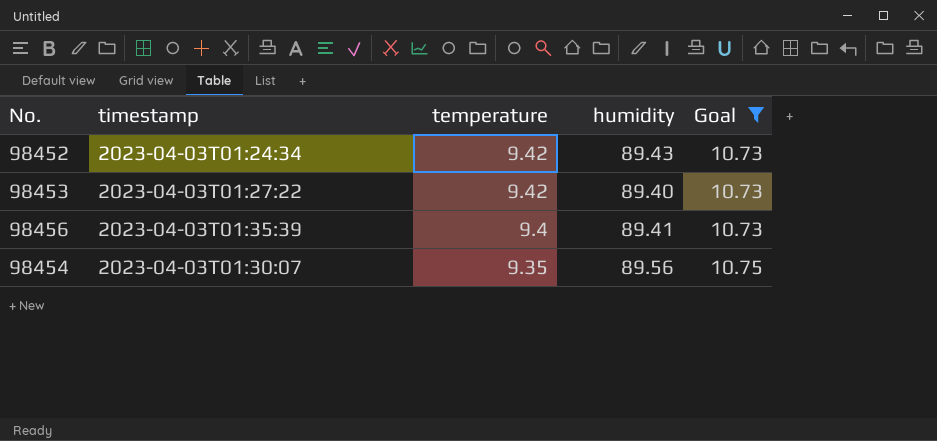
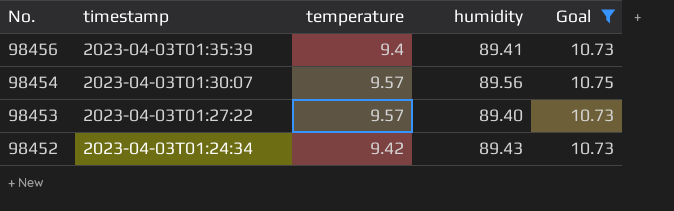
row order: temperature descending -> No. descending
98454 | temperature: 9.35 -> 9.57
98453 | temperature: 9.42 -> 9.57

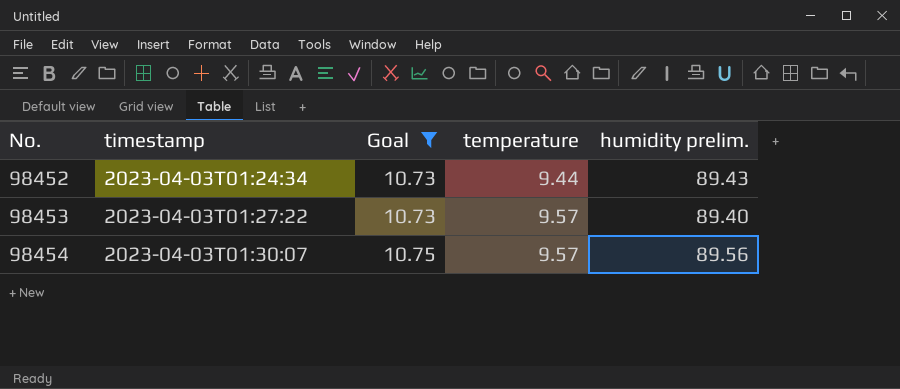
row order: No. descending -> No. ascending
column Goal | position: 5 -> 3
column name: humidity -> humidity prelim.
row 98456: 2023-04-03T01:35:39 | 9.4 | 89.41 | 10.73 -> none
98452 | temperature: 9.42 -> 9.44

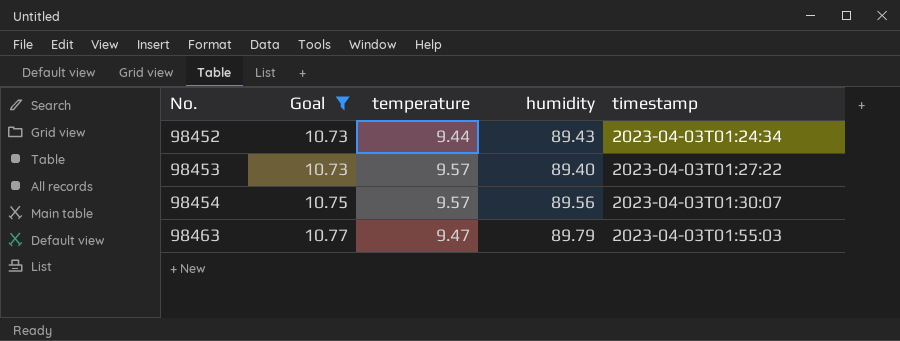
column name: humidity prelim. -> humidity
column timestamp | position: 2 -> 5
row 98463: none -> 10.77 | 9.47 | 89.79 | 2023-04-03T01:55:03

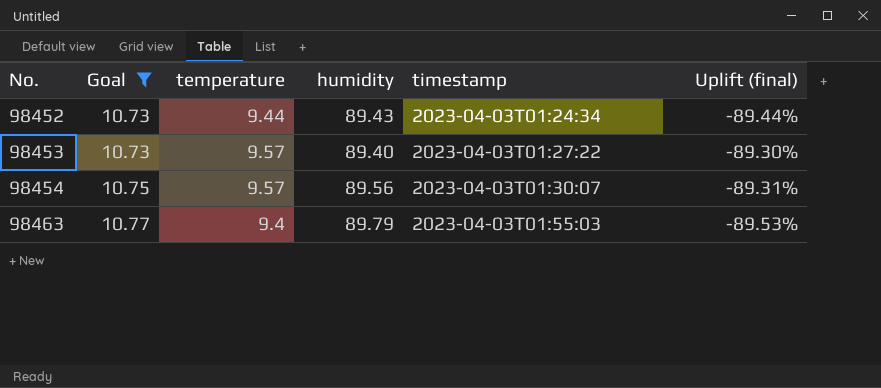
column Uplift (final) | formula: none -> ([temperature] - [humidity]) / [humidity]
98463 | temperature: 9.47 -> 9.4

